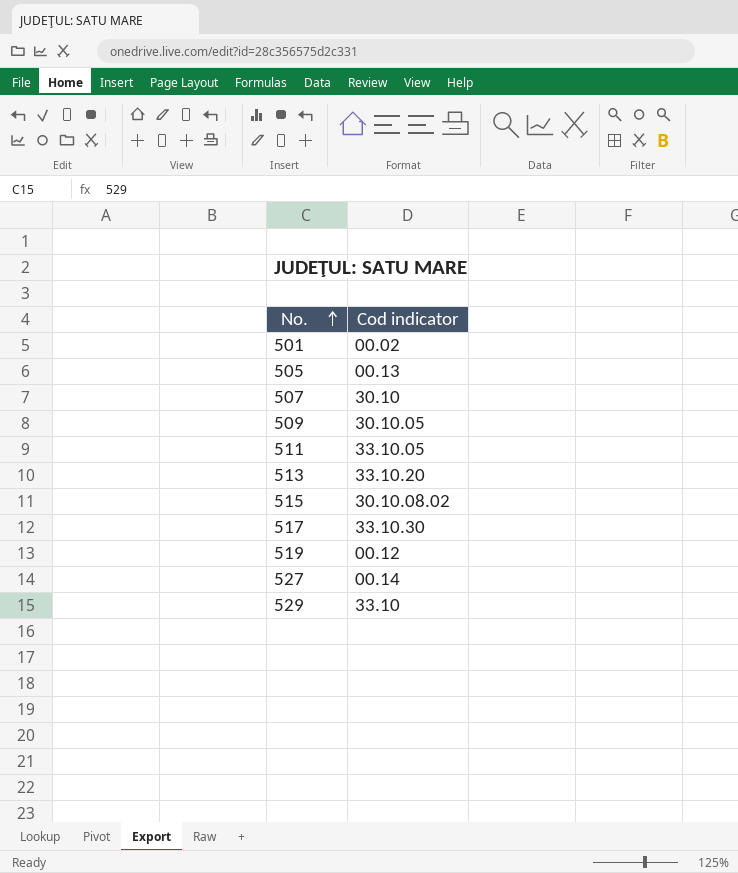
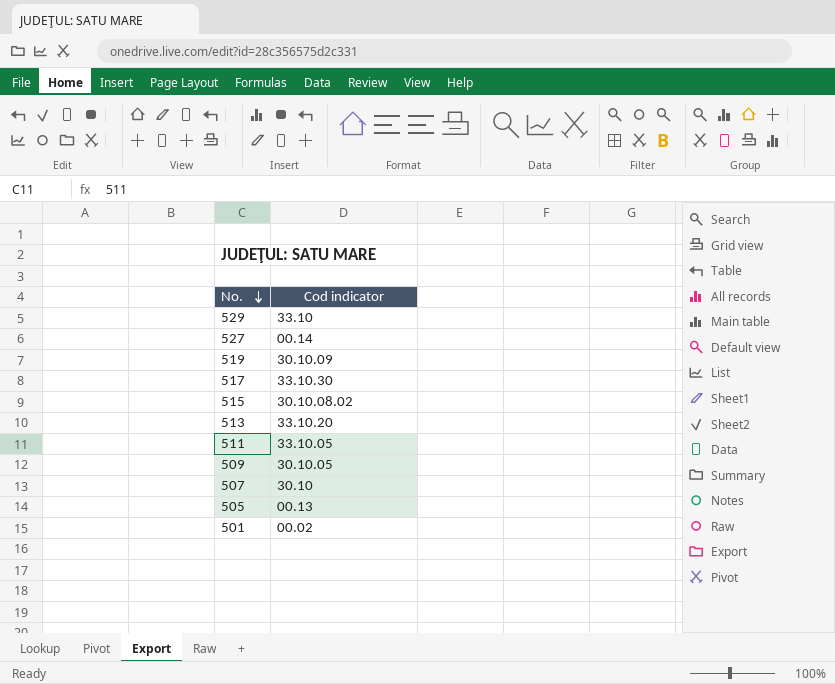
row order: No. ascending -> No. descending
519 | Cod indicator: 00.12 -> 30.10.09

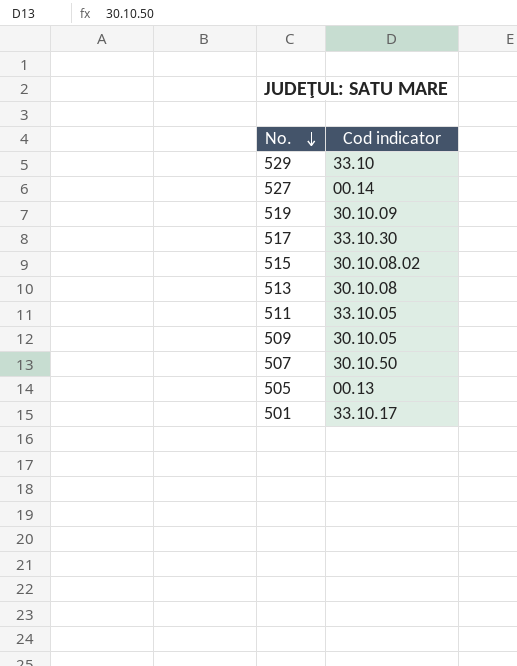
513 | Cod indicator: 33.10.20 -> 30.10.08
507 | Cod indicator: 30.10 -> 30.10.50
501 | Cod indicator: 00.02 -> 33.10.17

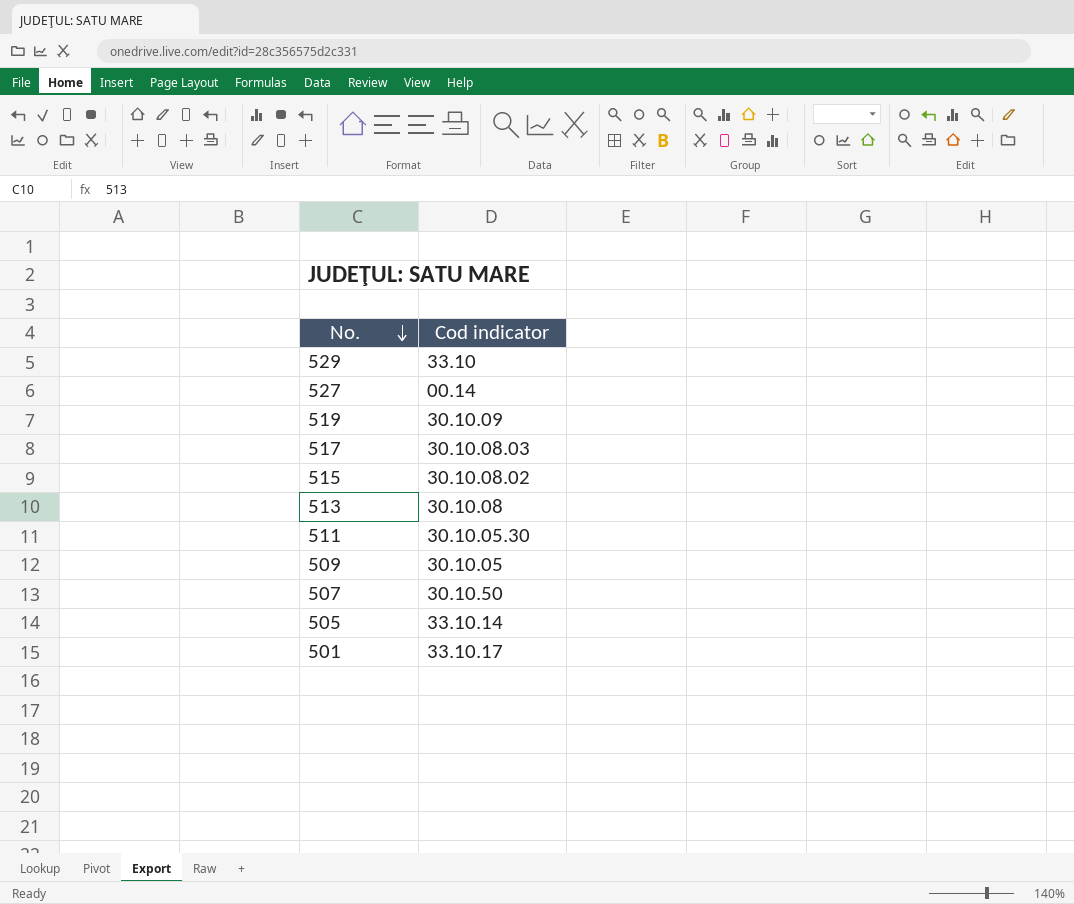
517 | Cod indicator: 33.10.30 -> 30.10.08.03
511 | Cod indicator: 33.10.05 -> 30.10.05.30
505 | Cod indicator: 00.13 -> 33.10.14

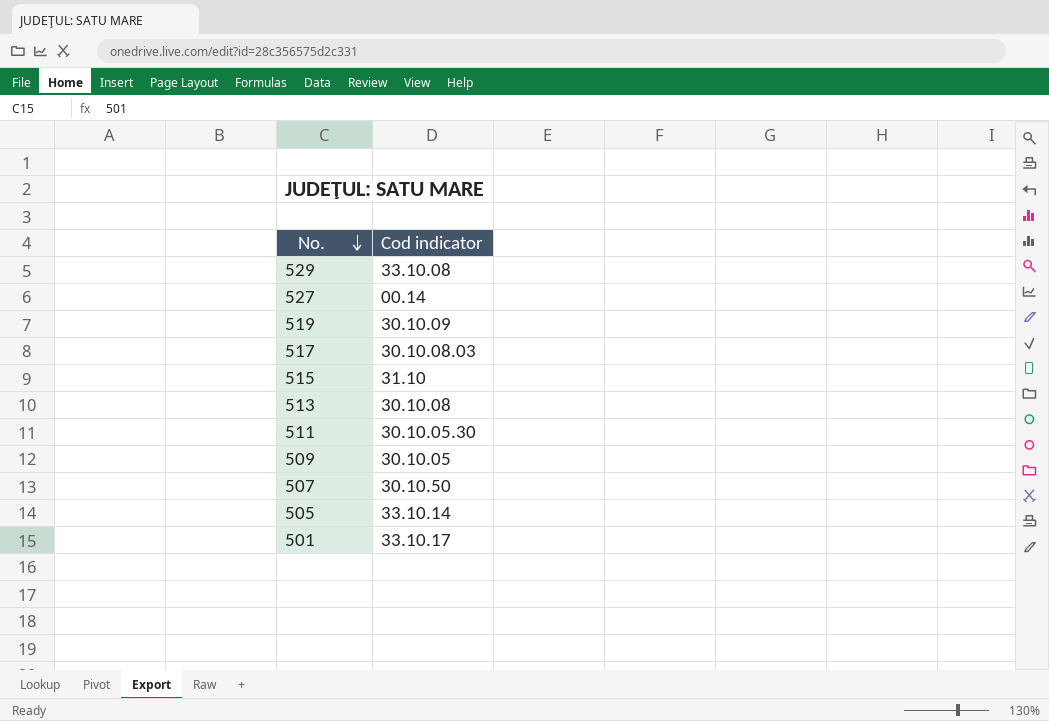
529 | Cod indicator: 33.10 -> 33.10.08
515 | Cod indicator: 30.10.08.02 -> 31.10

